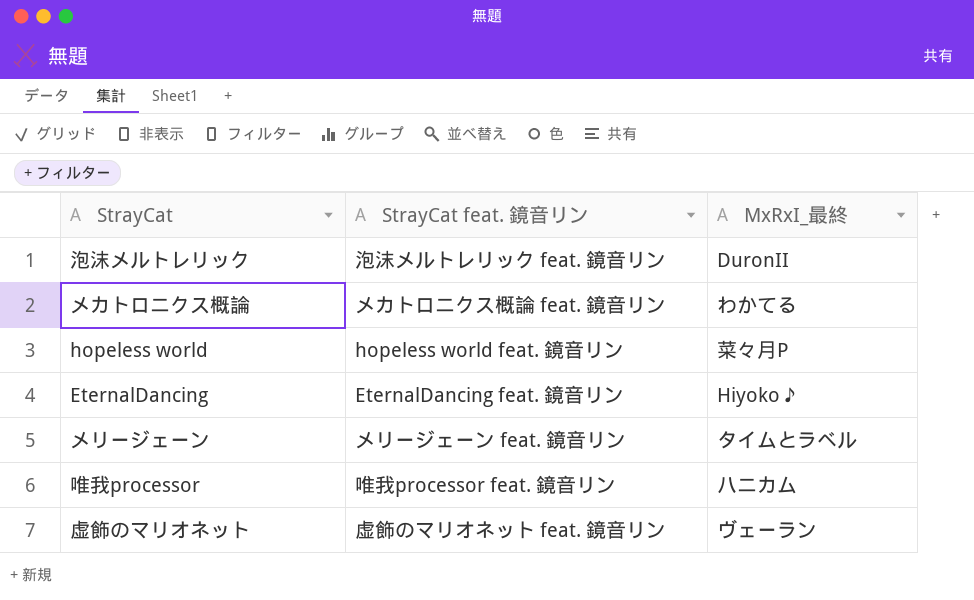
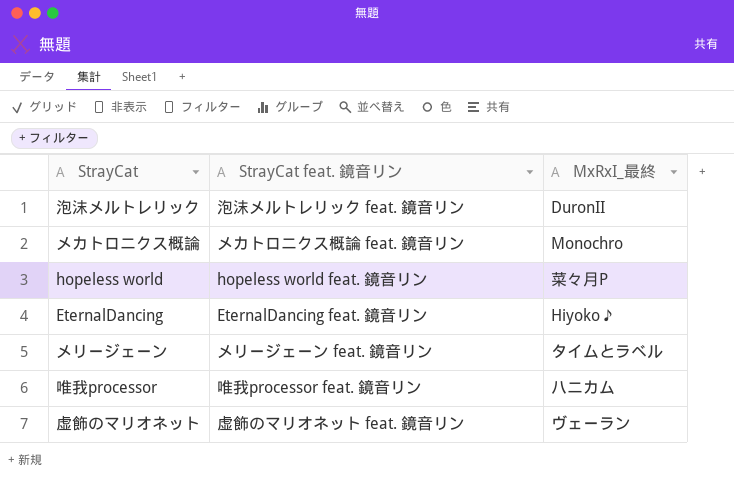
メカトロニクス概論 | MxRxI_最終: わかてる -> Monochro

